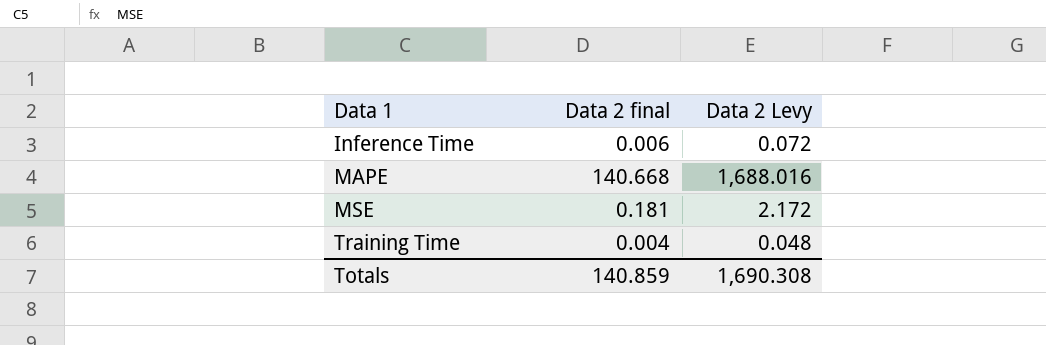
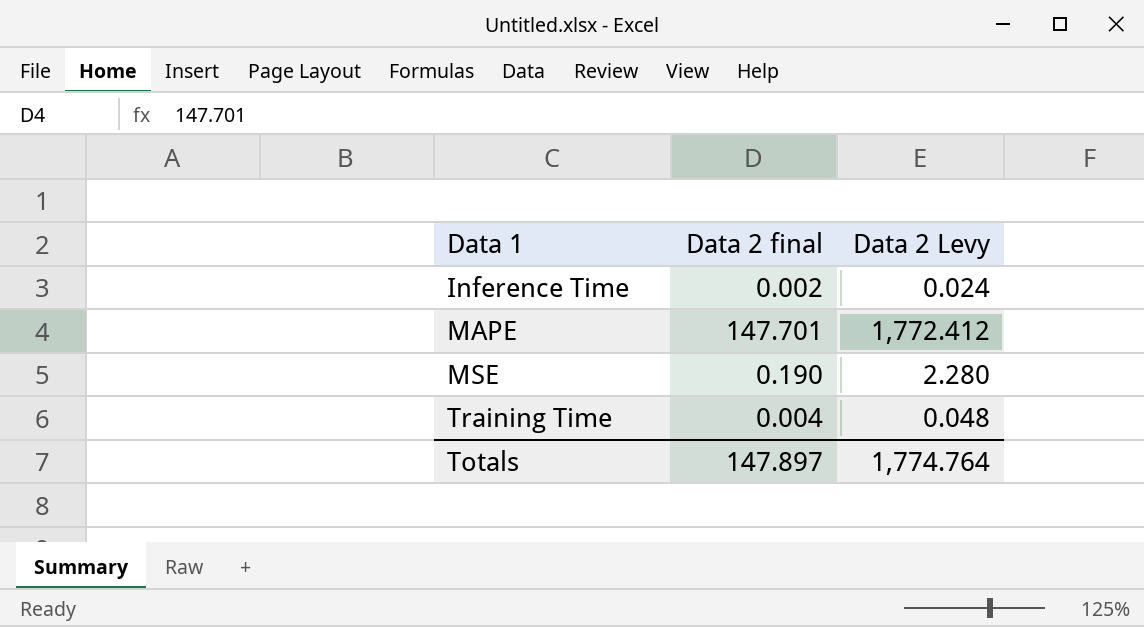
Inference Time | Data 2 final: 0.006 -> 0.002
Inference Time | Data 2 Levy: 0.072 -> 0.024
MAPE | Data 2 final: 140.668 -> 147.701
MAPE | Data 2 Levy: 1,688.016 -> 1,772.412
MSE | Data 2 final: 0.181 -> 0.190
MSE | Data 2 Levy: 2.172 -> 2.280
Totals | Data 2 final: 140.859 -> 147.897
Totals | Data 2 Levy: 1,690.308 -> 1,774.764

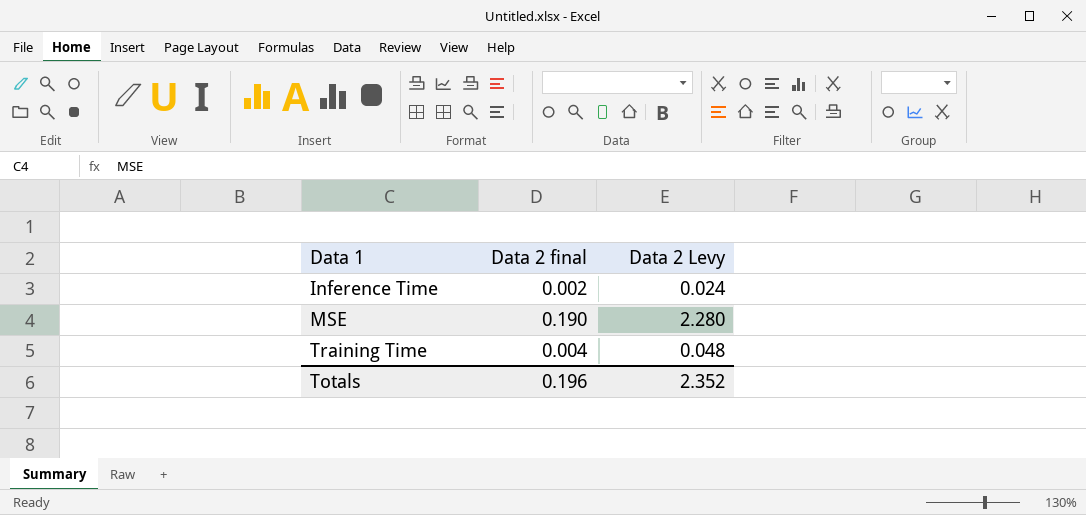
row MAPE: 147.701 | 1,772.412 -> none
Totals | Data 2 final: 147.897 -> 0.196
Totals | Data 2 Levy: 1,774.764 -> 2.352

